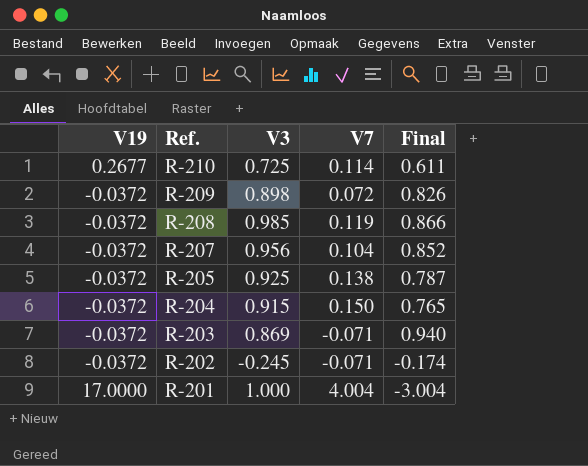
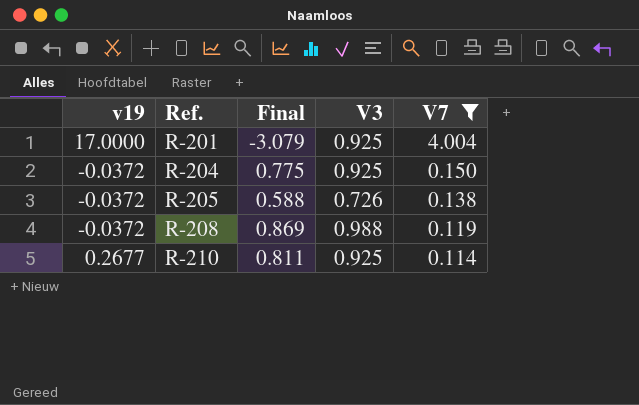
filter: none -> V7 >= 0.114
row order: Ref. descending -> Ref. ascending
column name: V19 -> v19
column Final | position: 5 -> 3
R-201 | Final: -3.004 -> -3.079
R-201 | V3: 1.000 -> 0.925
R-204 | Final: 0.765 -> 0.775
R-204 | V3: 0.915 -> 0.925
R-205 | Final: 0.787 -> 0.588
R-205 | V3: 0.925 -> 0.726
R-208 | Final: 0.866 -> 0.869
R-208 | V3: 0.985 -> 0.988
R-210 | Final: 0.611 -> 0.811
R-210 | V3: 0.725 -> 0.925

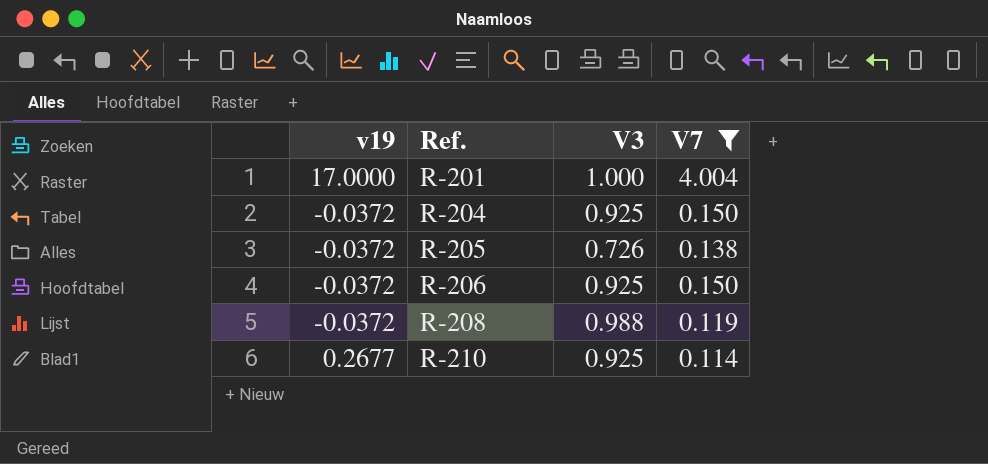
column Final | formula: [V3] - [V7] -> none
R-201 | V3: 0.925 -> 1.000
row R-206: none -> -0.0372 | 0.925 | 0.150

